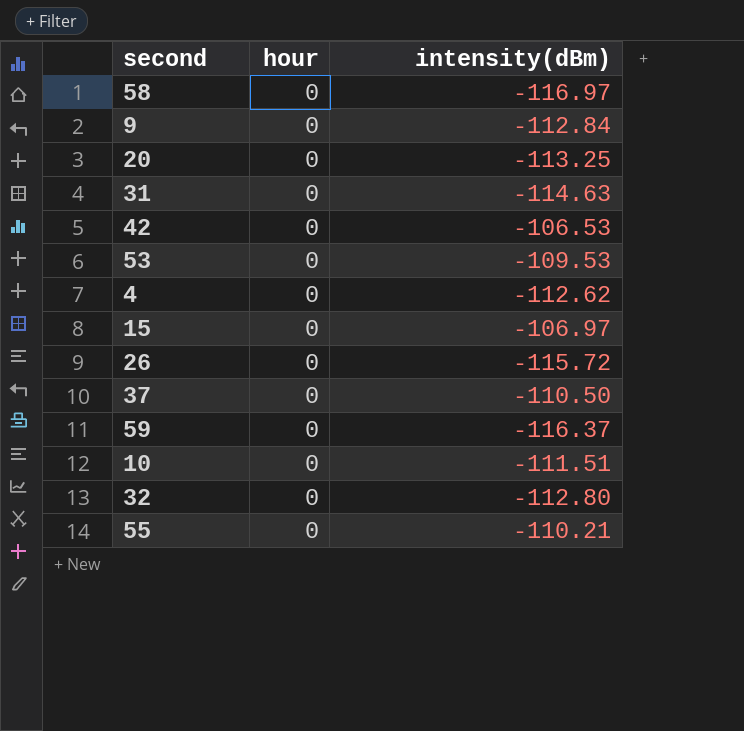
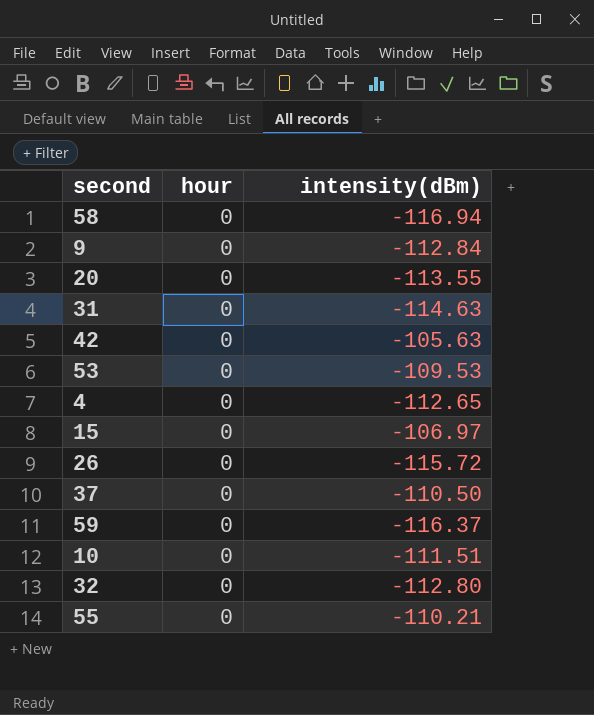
58 | intensity(dBm): -116.97 -> -116.94
20 | intensity(dBm): -113.25 -> -113.55
42 | intensity(dBm): -106.53 -> -105.63
4 | intensity(dBm): -112.62 -> -112.65

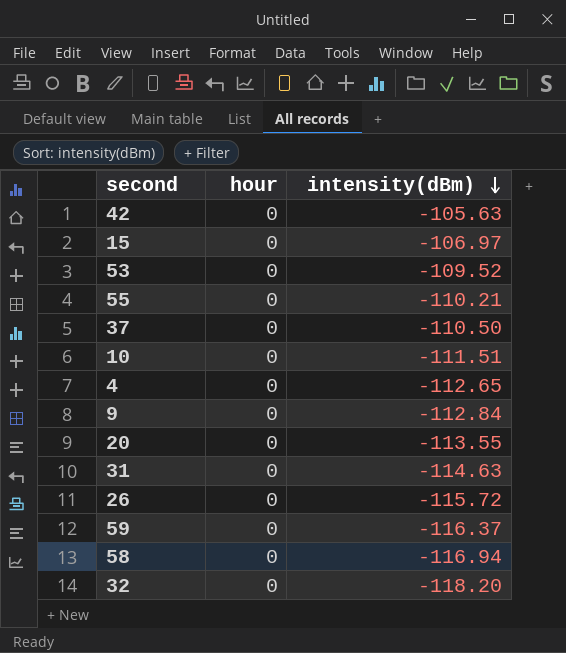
row order: none -> intensity(dBm) descending
53 | intensity(dBm): -109.53 -> -109.52
32 | intensity(dBm): -112.80 -> -118.20

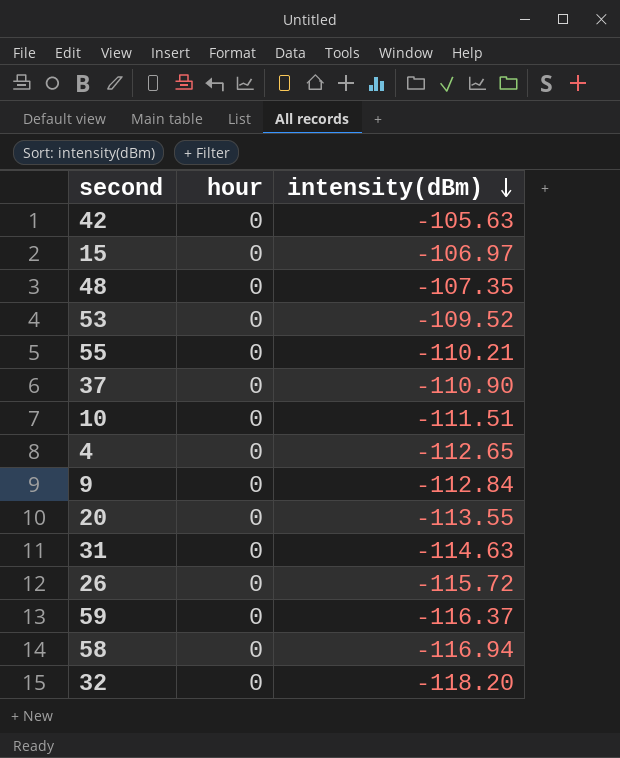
row 48: none -> 0 | -107.35
37 | intensity(dBm): -110.50 -> -110.90

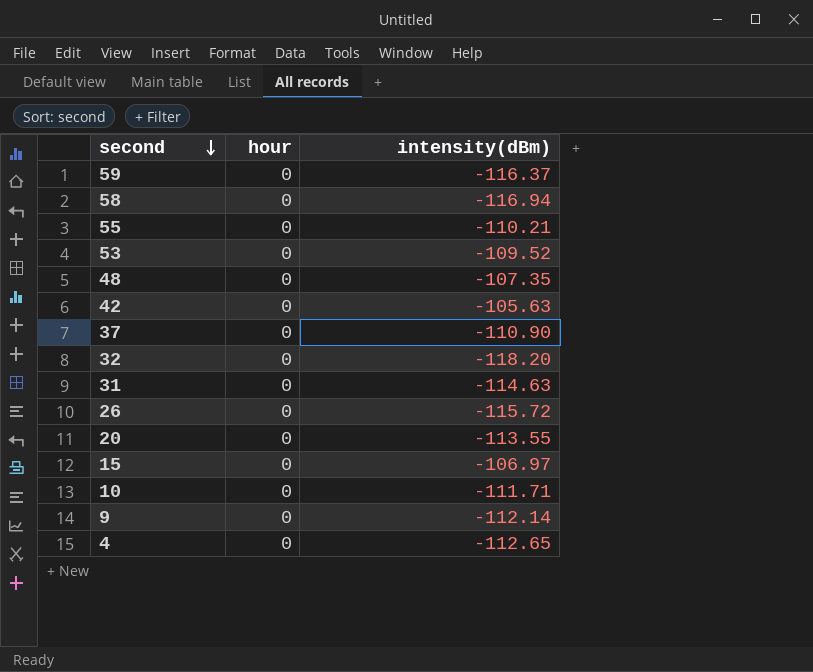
row order: intensity(dBm) descending -> second descending
10 | intensity(dBm): -111.51 -> -111.71
9 | intensity(dBm): -112.84 -> -112.14

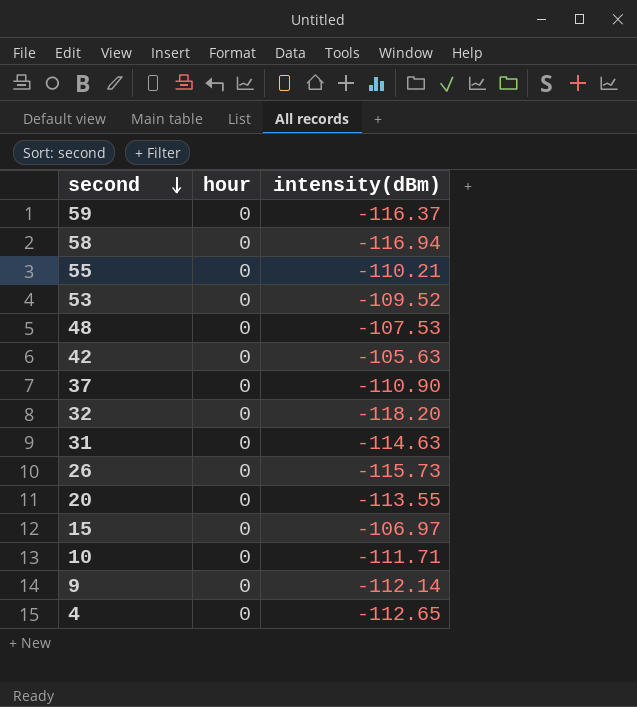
48 | intensity(dBm): -107.35 -> -107.53
26 | intensity(dBm): -115.72 -> -115.73

